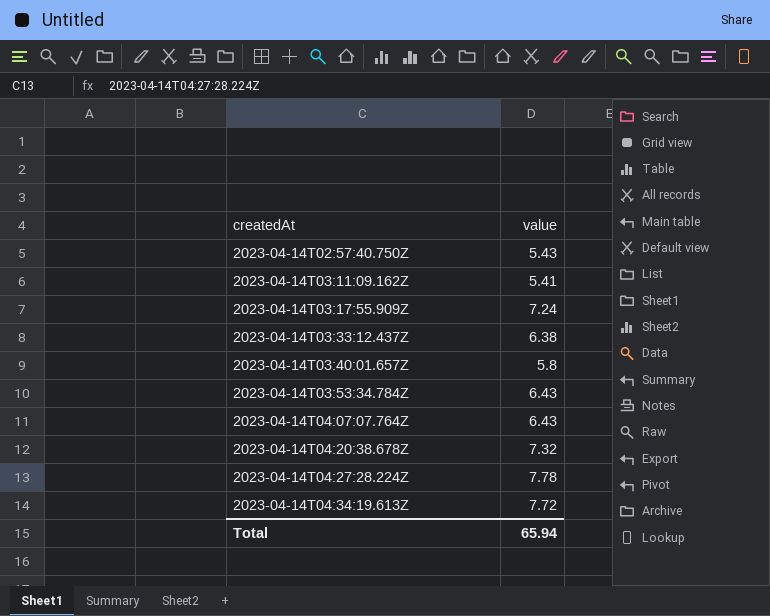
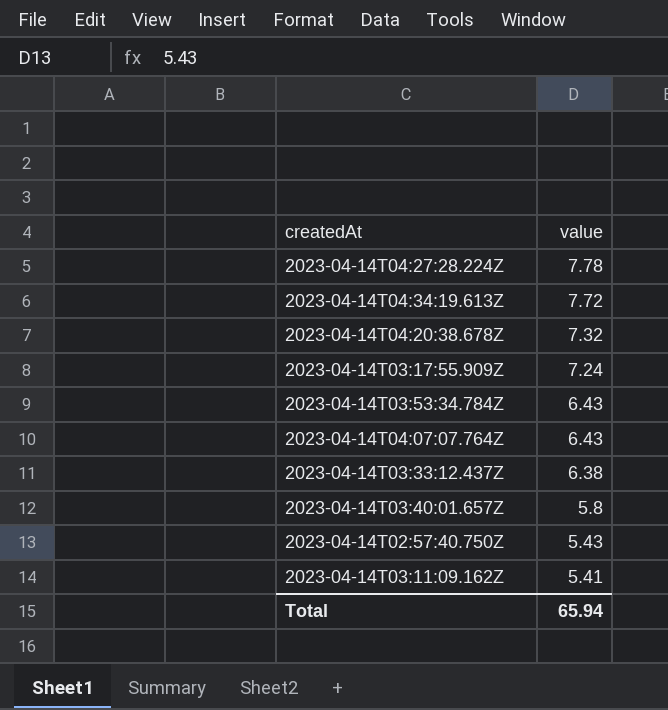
row order: createdAt ascending -> value descending

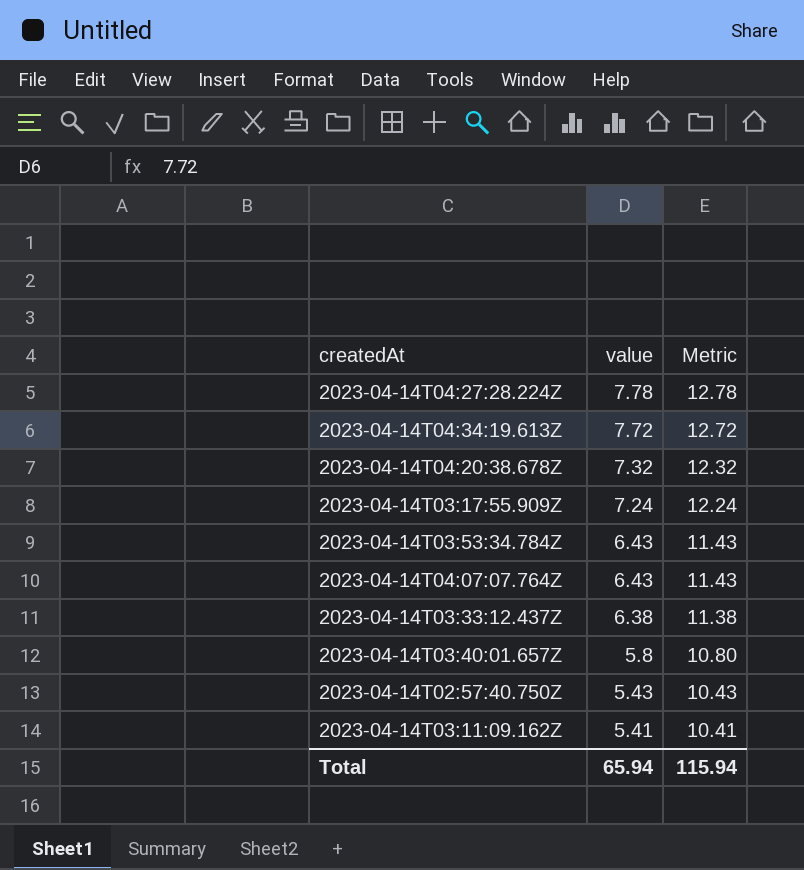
column Metric | formula: none -> [value] + 5

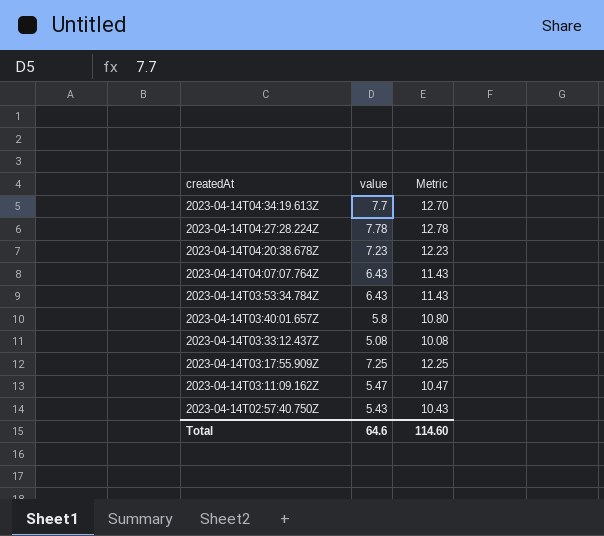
row order: value descending -> createdAt descending
2023-04-14T04:34:19.613Z | value: 7.72 -> 7.7
2023-04-14T04:34:19.613Z | Metric: 12.72 -> 12.70
2023-04-14T04:20:38.678Z | value: 7.32 -> 7.23
2023-04-14T04:20:38.678Z | Metric: 12.32 -> 12.23
2023-04-14T03:33:12.437Z | value: 6.38 -> 5.08
2023-04-14T03:33:12.437Z | Metric: 11.38 -> 10.08
2023-04-14T03:17:55.909Z | value: 7.24 -> 7.25
2023-04-14T03:17:55.909Z | Metric: 12.24 -> 12.25
2023-04-14T03:11:09.162Z | value: 5.41 -> 5.47
2023-04-14T03:11:09.162Z | Metric: 10.41 -> 10.47
Total | value: 65.94 -> 64.6
Total | Metric: 115.94 -> 114.60

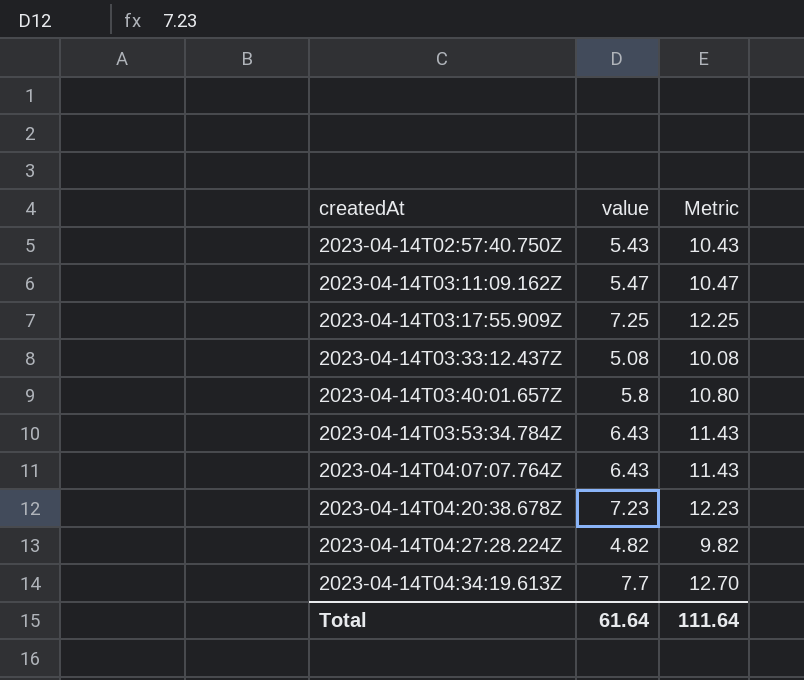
row order: createdAt descending -> createdAt ascending
2023-04-14T04:27:28.224Z | value: 7.78 -> 4.82
2023-04-14T04:27:28.224Z | Metric: 12.78 -> 9.82
Total | value: 64.6 -> 61.64
Total | Metric: 114.60 -> 111.64

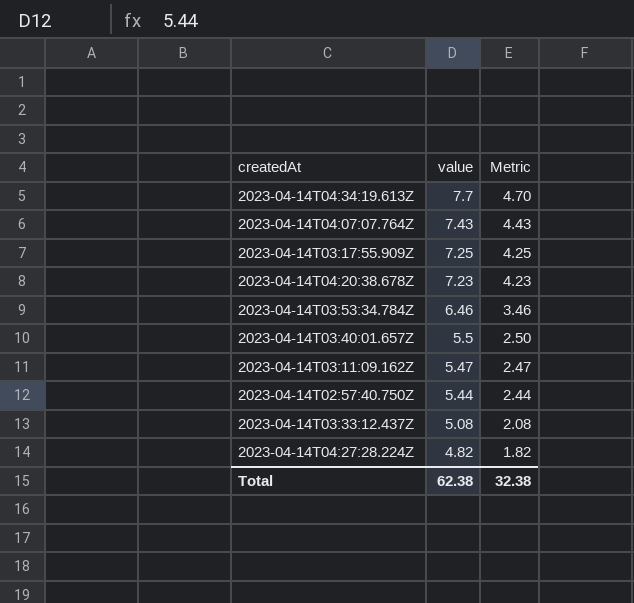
row order: createdAt ascending -> value descending
column Metric | formula: [value] + 5 -> [value] - 3
2023-04-14T04:07:07.764Z | value: 6.43 -> 7.43
2023-04-14T03:53:34.784Z | value: 6.43 -> 6.46
2023-04-14T03:40:01.657Z | value: 5.8 -> 5.5
2023-04-14T02:57:40.750Z | value: 5.43 -> 5.44
Total | value: 61.64 -> 62.38
Total | Metric: 111.64 -> 32.38

